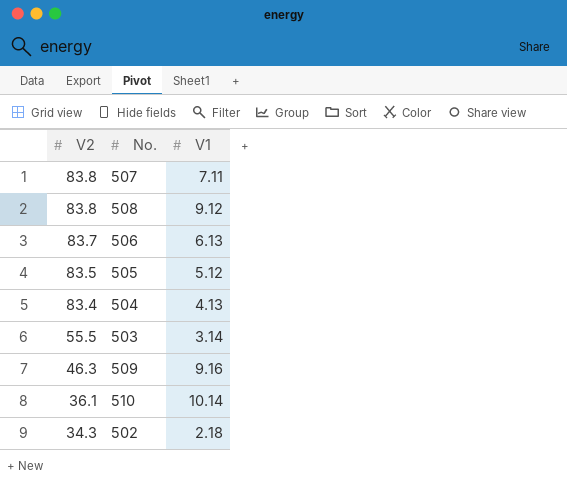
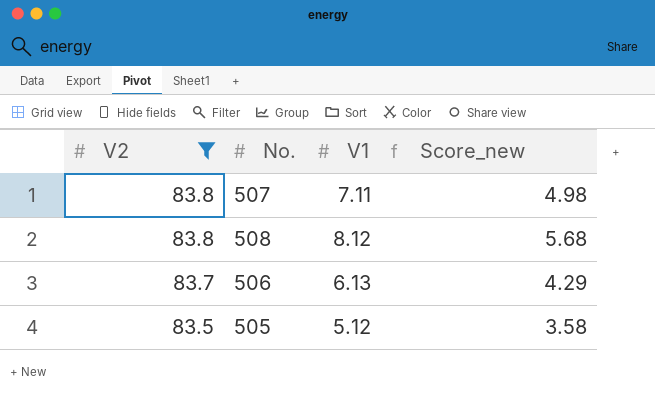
filter: none -> V2 >= 83.5
column Score_new | formula: none -> [V1] * 0.7
508 | V1: 9.12 -> 8.12

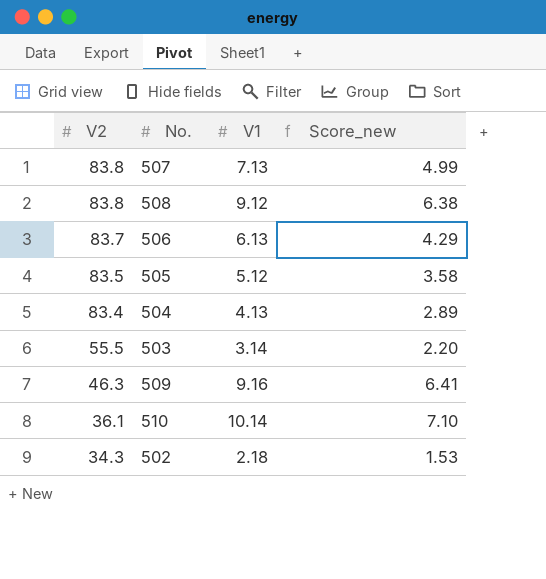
filter: V2 >= 83.5 -> none
507 | V1: 7.11 -> 7.13
507 | Score_new: 4.98 -> 4.99
508 | V1: 8.12 -> 9.12
508 | Score_new: 5.68 -> 6.38

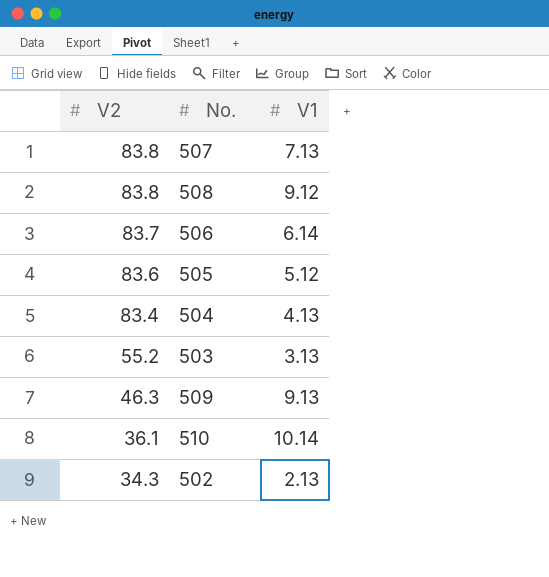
column Score_new | formula: [V1] * 0.7 -> none
506 | V1: 6.13 -> 6.14
505 | V2: 83.5 -> 83.6
503 | V2: 55.5 -> 55.2
503 | V1: 3.14 -> 3.13
509 | V1: 9.16 -> 9.13
502 | V1: 2.18 -> 2.13

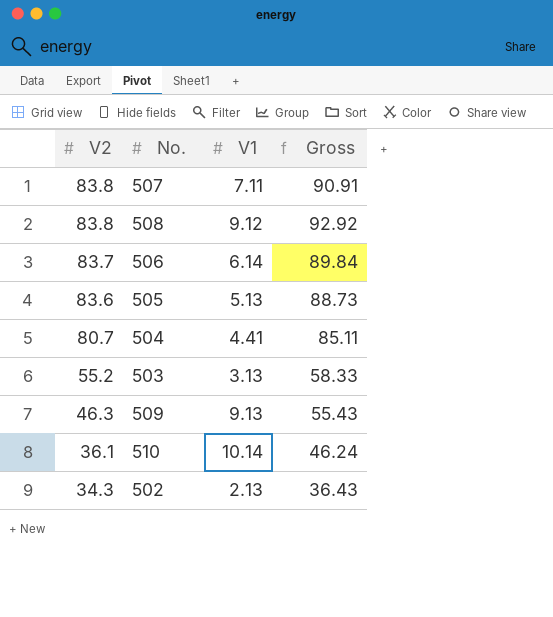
column Gross | formula: none -> [V2] + [V1]
507 | V1: 7.13 -> 7.11
505 | V1: 5.12 -> 5.13
504 | V2: 83.4 -> 80.7
504 | V1: 4.13 -> 4.41

